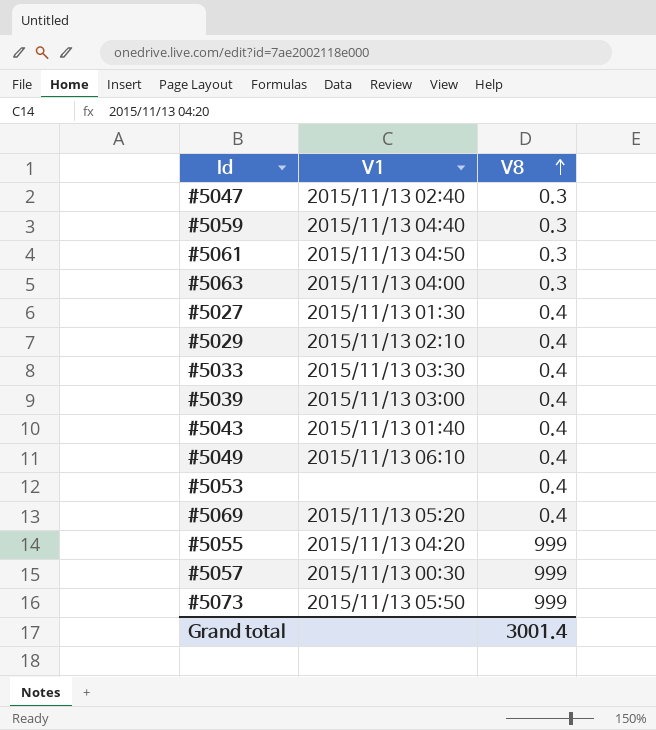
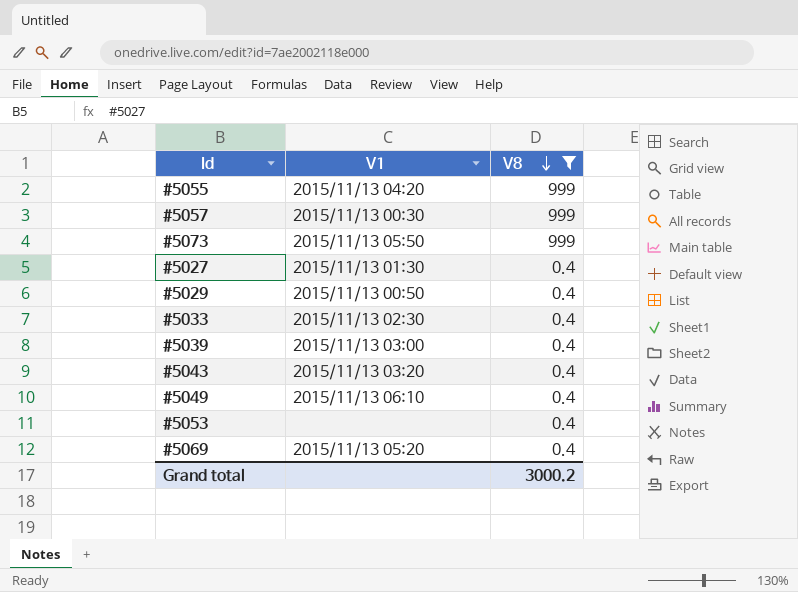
filter: none -> V8 != 0.3
row order: V8 ascending -> V8 descending
#5029 | V1: 2015/11/13 02:10 -> 2015/11/13 00:50
#5033 | V1: 2015/11/13 03:30 -> 2015/11/13 02:30
#5043 | V1: 2015/11/13 01:40 -> 2015/11/13 03:20
Grand total | V8: 3001.4 -> 3000.2

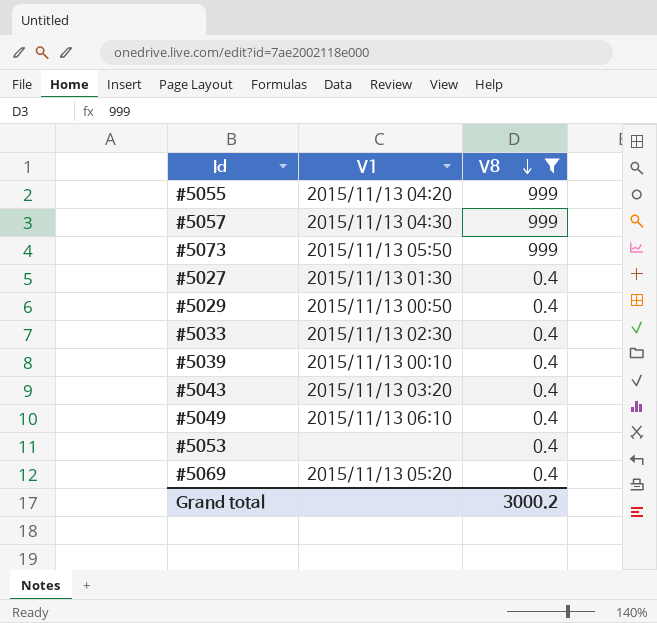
#5057 | V1: 2015/11/13 00:30 -> 2015/11/13 04:30
#5039 | V1: 2015/11/13 03:00 -> 2015/11/13 00:10

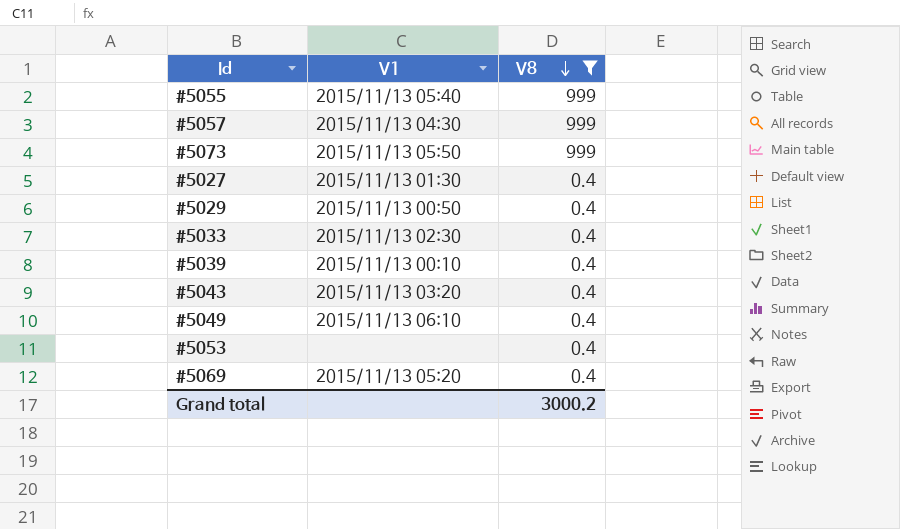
#5055 | V1: 2015/11/13 04:20 -> 2015/11/13 05:40

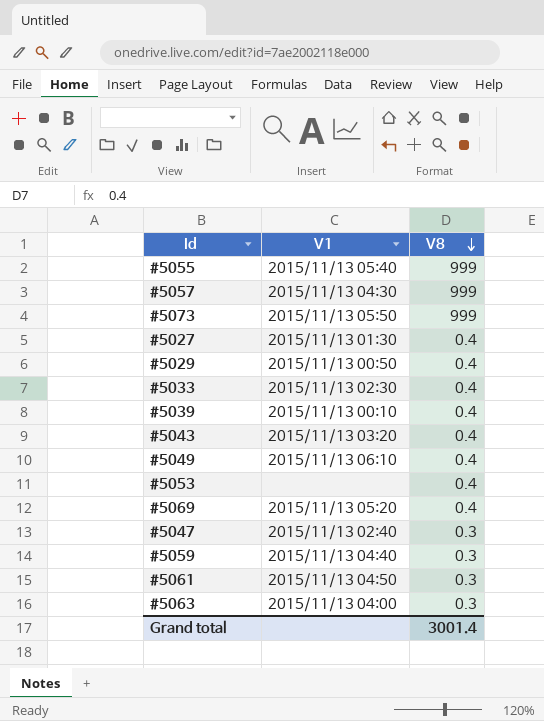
filter: V8 != 0.3 -> none
Grand total | V8: 3000.2 -> 3001.4

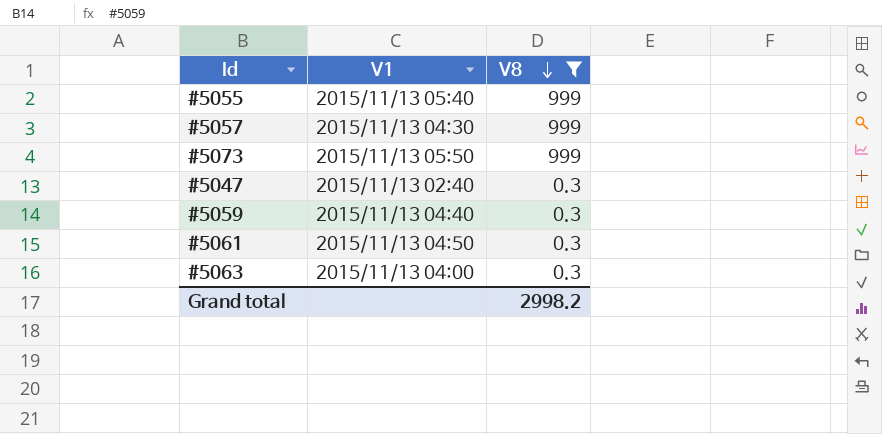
filter: none -> V8 != 0.4
Grand total | V8: 3001.4 -> 2998.2

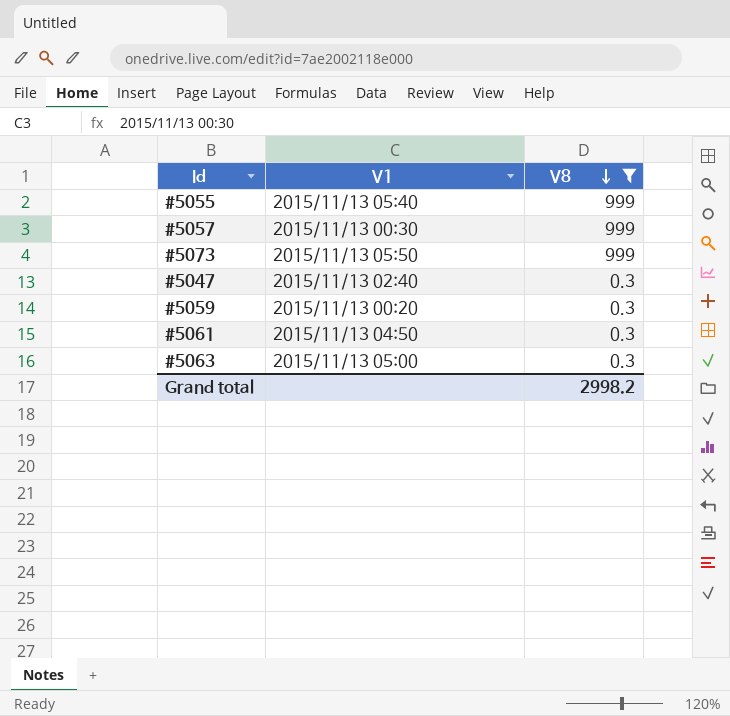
#5057 | V1: 2015/11/13 04:30 -> 2015/11/13 00:30
#5059 | V1: 2015/11/13 04:40 -> 2015/11/13 00:20
#5063 | V1: 2015/11/13 04:00 -> 2015/11/13 05:00

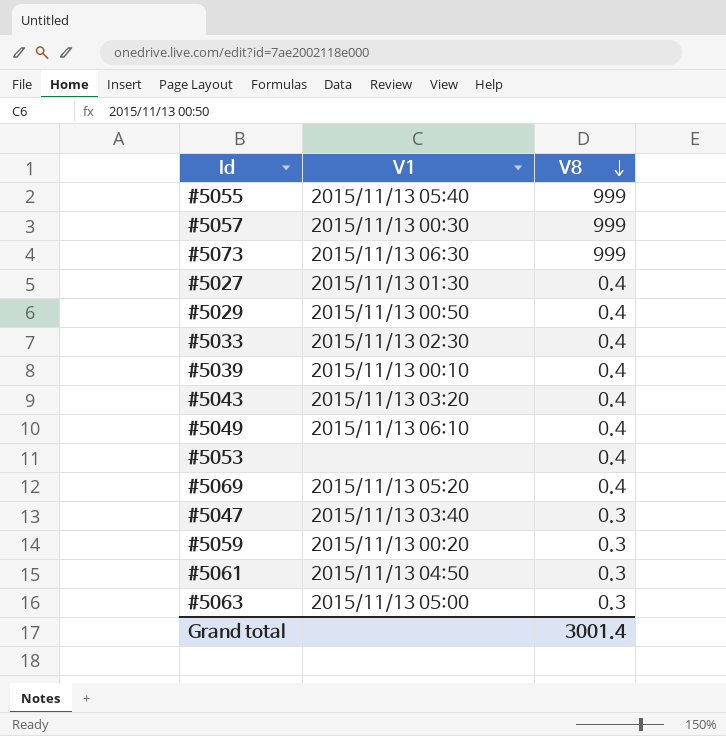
filter: V8 != 0.4 -> none
#5073 | V1: 2015/11/13 05:50 -> 2015/11/13 06:30
#5047 | V1: 2015/11/13 02:40 -> 2015/11/13 03:40
Grand total | V8: 2998.2 -> 3001.4

